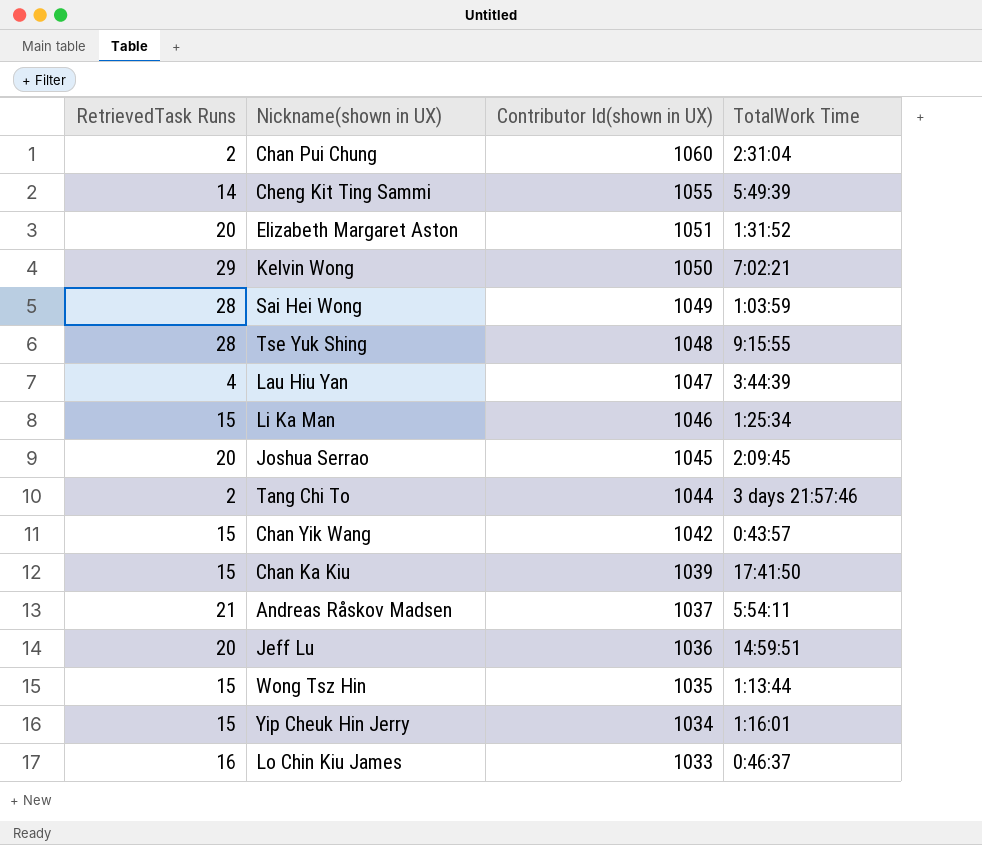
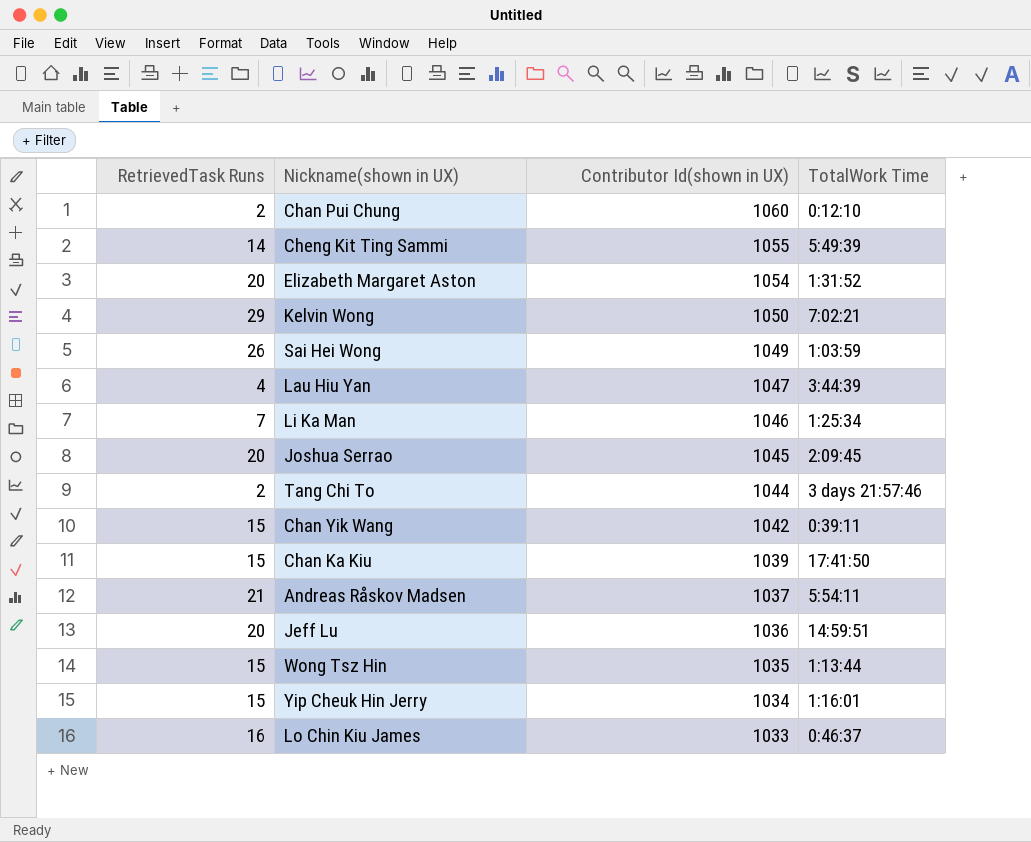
row Tse Yuk Shing: 28 | 1048 | 9:15:55 -> none
Chan Pui Chung | TotalWork Time: 2:31:04 -> 0:12:10
Elizabeth Margaret Aston | Contributor Id(shown in UX): 1051 -> 1054
Sai Hei Wong | RetrievedTask Runs: 28 -> 26
Li Ka Man | RetrievedTask Runs: 15 -> 7
Chan Yik Wang | TotalWork Time: 0:43:57 -> 0:39:11

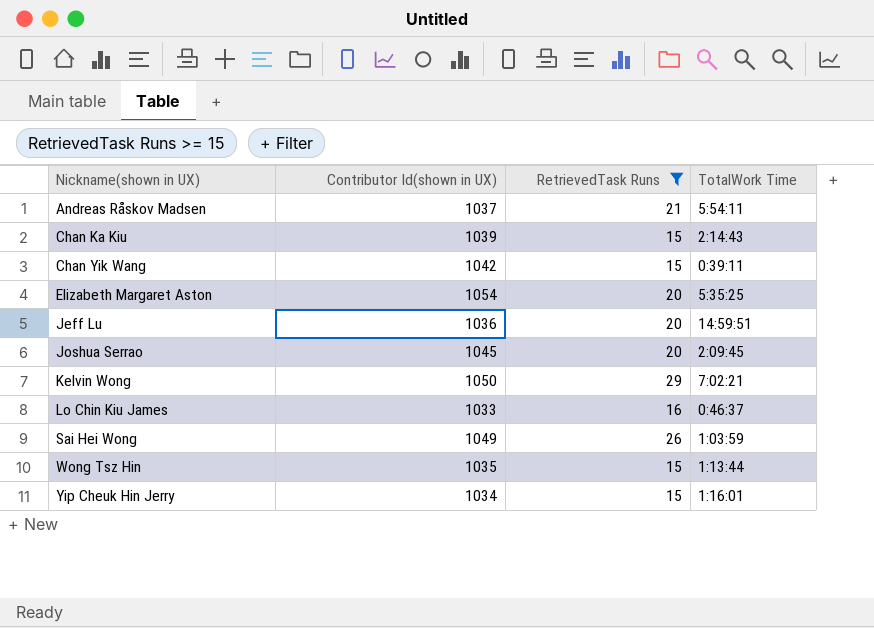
filter: none -> RetrievedTask Runs >= 15
row order: Contributor Id(shown in UX) descending -> Nickname(shown in UX) ascending
column RetrievedTask Runs | position: 1 -> 3
Chan Ka Kiu | TotalWork Time: 17:41:50 -> 2:14:43
Elizabeth Margaret Aston | TotalWork Time: 1:31:52 -> 5:35:25

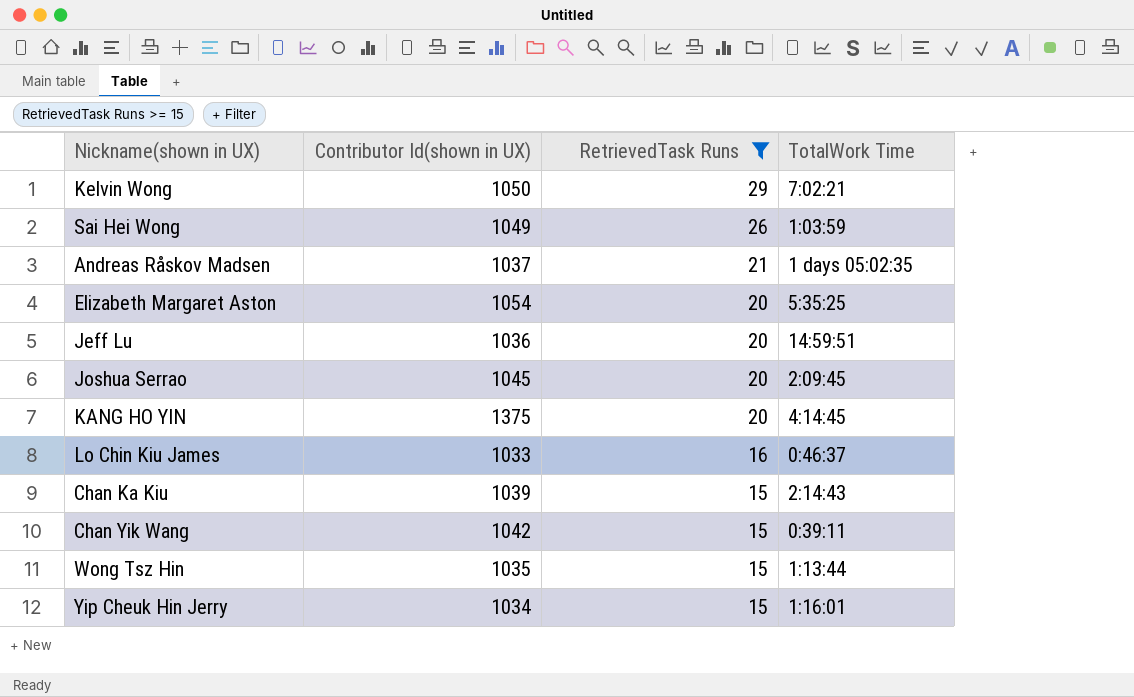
row order: Nickname(shown in UX) ascending -> RetrievedTask Runs descending
Andreas Råskov Madsen | TotalWork Time: 5:54:11 -> 1 days 05:02:35
row KANG HO YIN: none -> 1375 | 20 | 4:14:45

